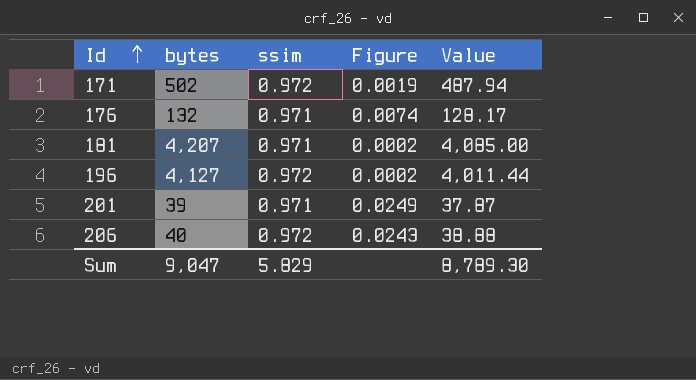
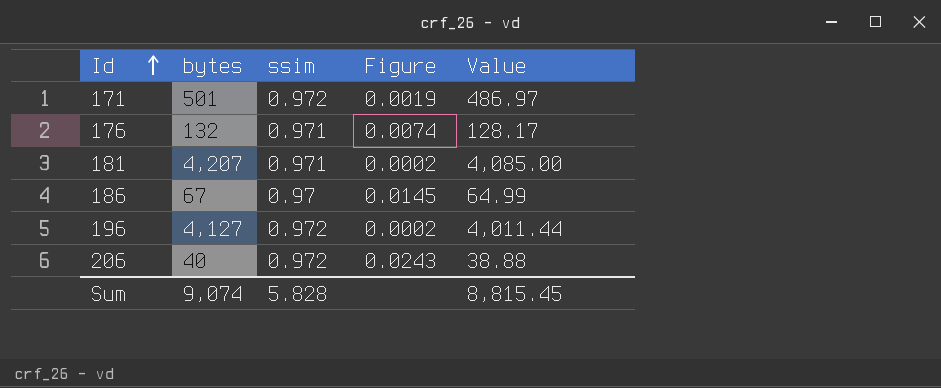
row 201: 39 | 0.971 | 0.0249 | 37.87 -> none
171 | bytes: 502 -> 501
171 | Value: 487.94 -> 486.97
row 186: none -> 67 | 0.97 | 0.0145 | 64.99
Sum | bytes: 9,047 -> 9,074
Sum | ssim: 5.829 -> 5.828
Sum | Value: 8,789.30 -> 8,815.45

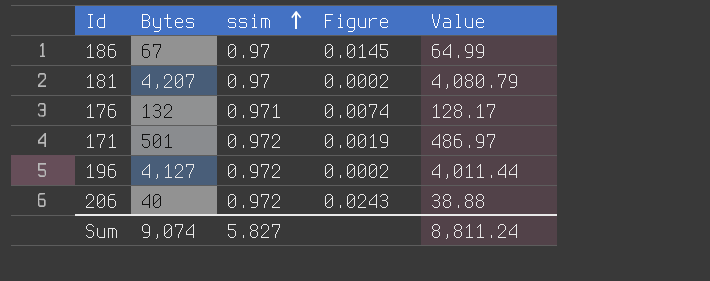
row order: Id ascending -> ssim ascending
column name: bytes -> Bytes
181 | ssim: 0.971 -> 0.97
181 | Value: 4,085.00 -> 4,080.79
Sum | ssim: 5.828 -> 5.827
Sum | Value: 8,815.45 -> 8,811.24

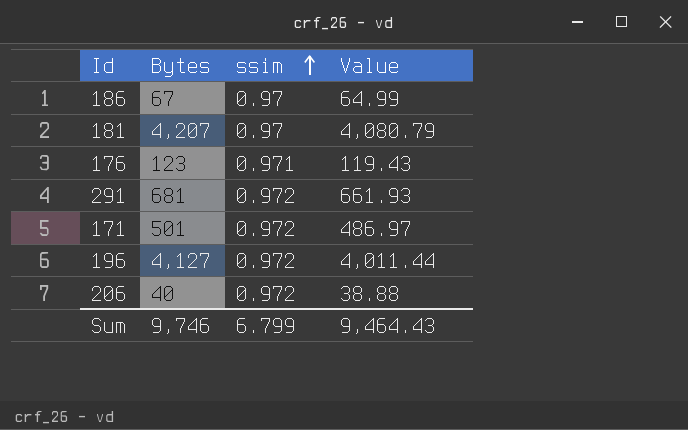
column Figure | formula: [ssim] / [Bytes] -> none
176 | Bytes: 132 -> 123
176 | Value: 128.17 -> 119.43
row 291: none -> 681 | 0.972 | 661.93
Sum | Bytes: 9,074 -> 9,746
Sum | ssim: 5.827 -> 6.799
Sum | Value: 8,811.24 -> 9,464.43

